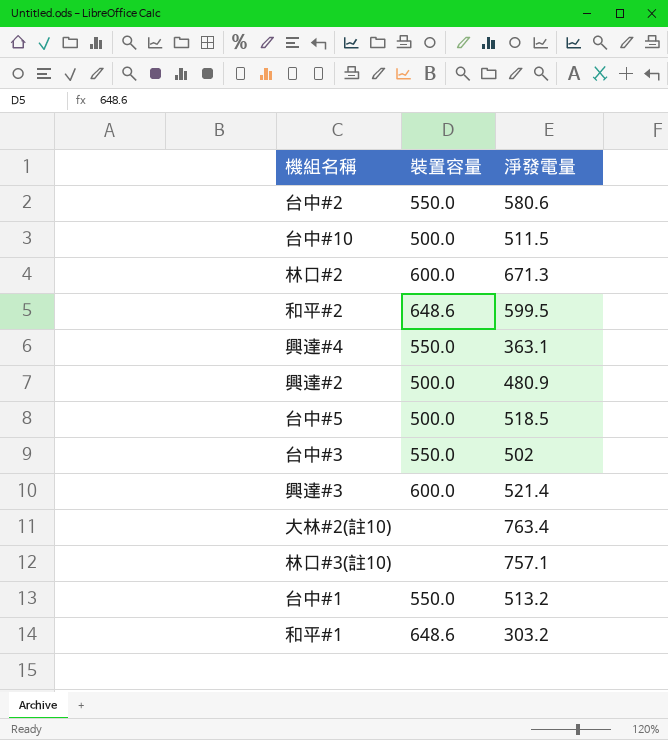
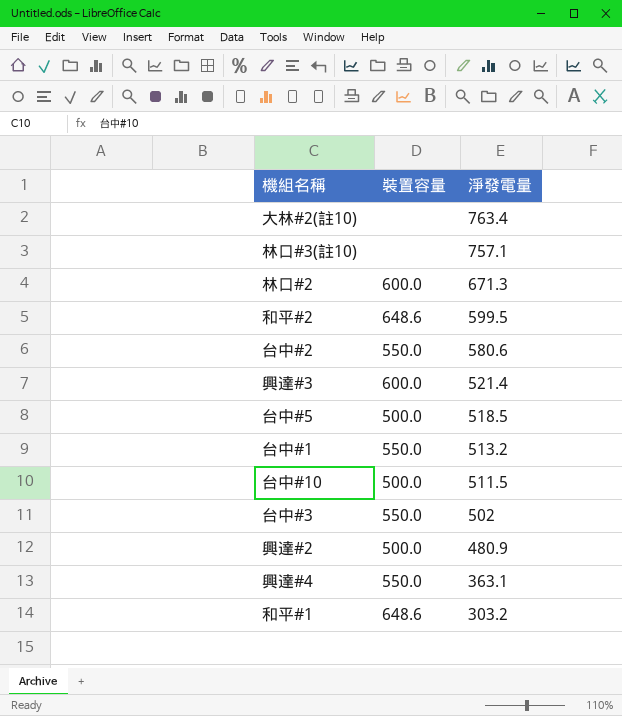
row order: none -> 淨發電量 descending

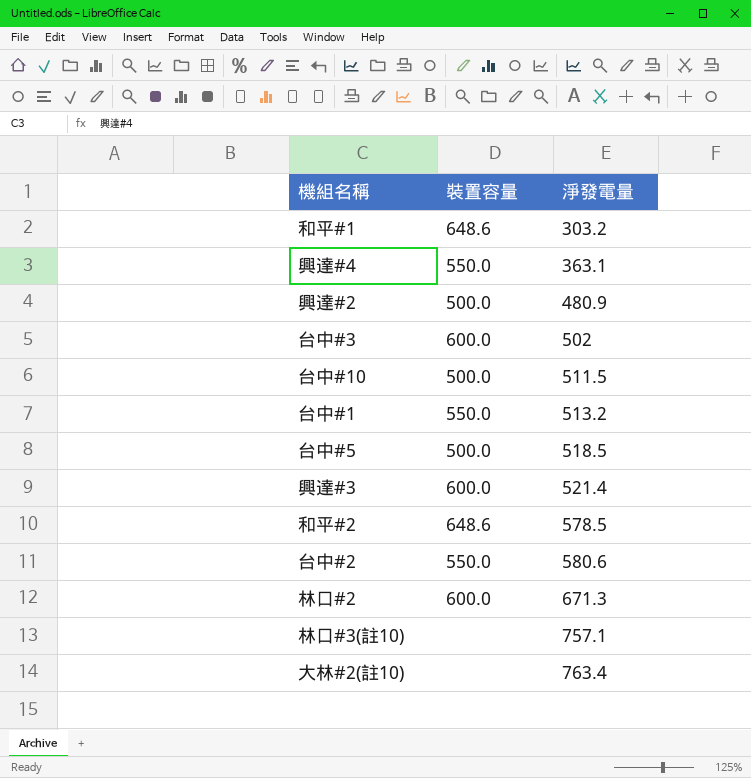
row order: 淨發電量 descending -> 淨發電量 ascending
台中#3 | 裝置容量: 550.0 -> 600.0
和平#2 | 淨發電量: 599.5 -> 578.5

